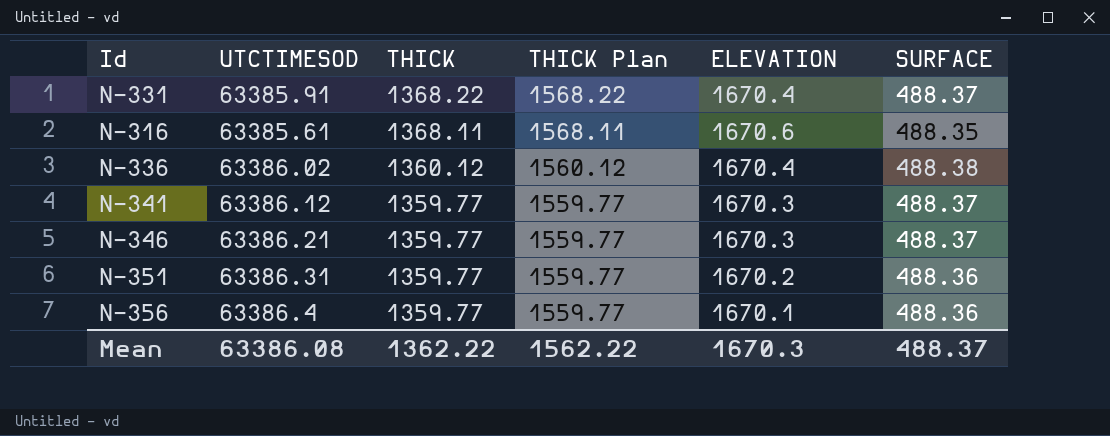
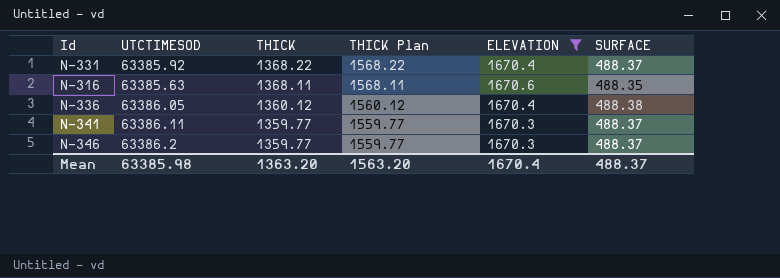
filter: none -> ELEVATION >= 1670.3
N-331 | UTCTIMESOD: 63385.91 -> 63385.92
N-316 | UTCTIMESOD: 63385.61 -> 63385.63
N-336 | UTCTIMESOD: 63386.02 -> 63386.05
N-341 | UTCTIMESOD: 63386.12 -> 63386.11
N-346 | UTCTIMESOD: 63386.21 -> 63386.2
Mean | UTCTIMESOD: 63386.08 -> 63385.98
Mean | THICK: 1362.22 -> 1363.20
Mean | THICK Plan: 1562.22 -> 1563.20
Mean | ELEVATION: 1670.3 -> 1670.4

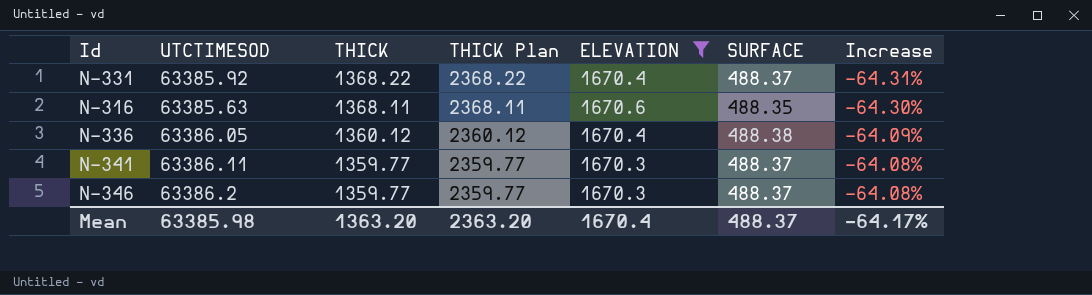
column THICK Plan | formula: [THICK] + 200 -> [THICK] + 1000
column Increase | formula: none -> ([SURFACE] - [THICK]) / [THICK]
Mean | THICK Plan: 1563.20 -> 2363.20

